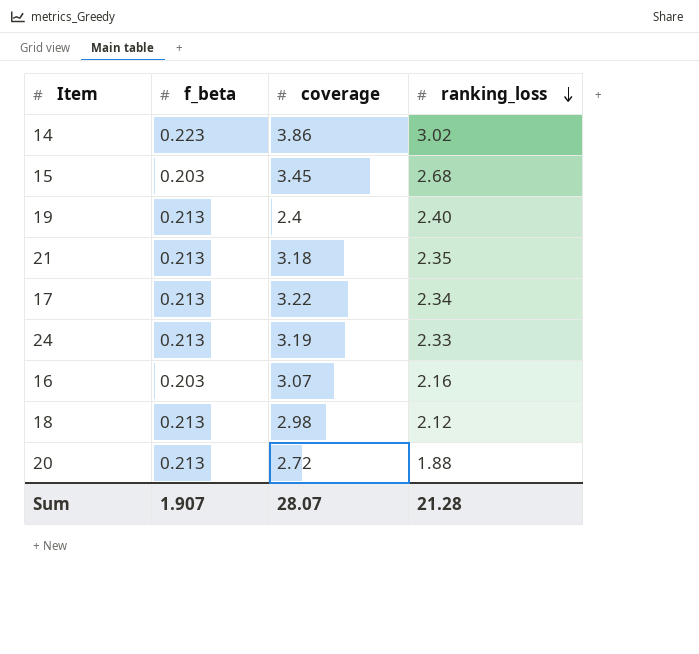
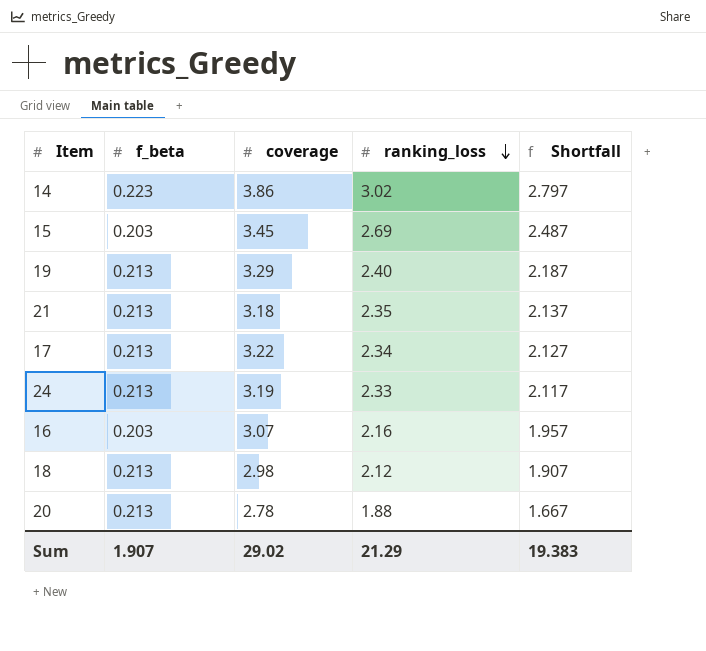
column Shortfall | formula: none -> [ranking_loss] - [f_beta]
15 | ranking_loss: 2.68 -> 2.69
19 | coverage: 2.4 -> 3.29
20 | coverage: 2.72 -> 2.78
Sum | coverage: 28.07 -> 29.02
Sum | ranking_loss: 21.28 -> 21.29

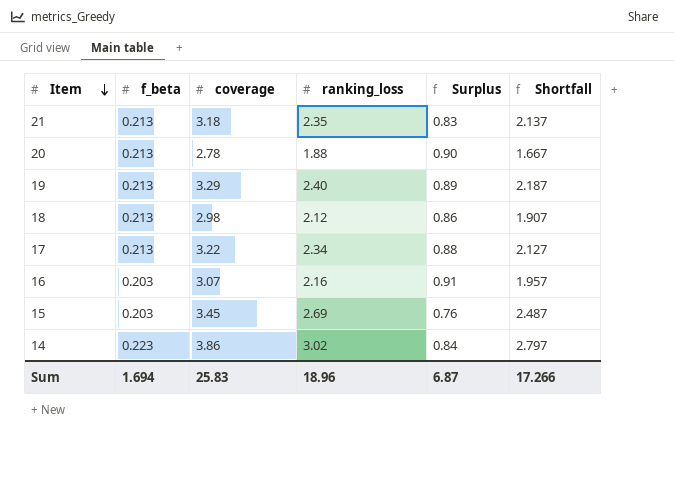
row order: ranking_loss descending -> Item descending
column Surplus | formula: none -> [coverage] - [ranking_loss]
row 24: 0.213 | 3.19 | 2.33 | 2.117 -> none
Sum | f_beta: 1.907 -> 1.694
Sum | coverage: 29.02 -> 25.83
Sum | ranking_loss: 21.29 -> 18.96
Sum | Shortfall: 19.383 -> 17.266

